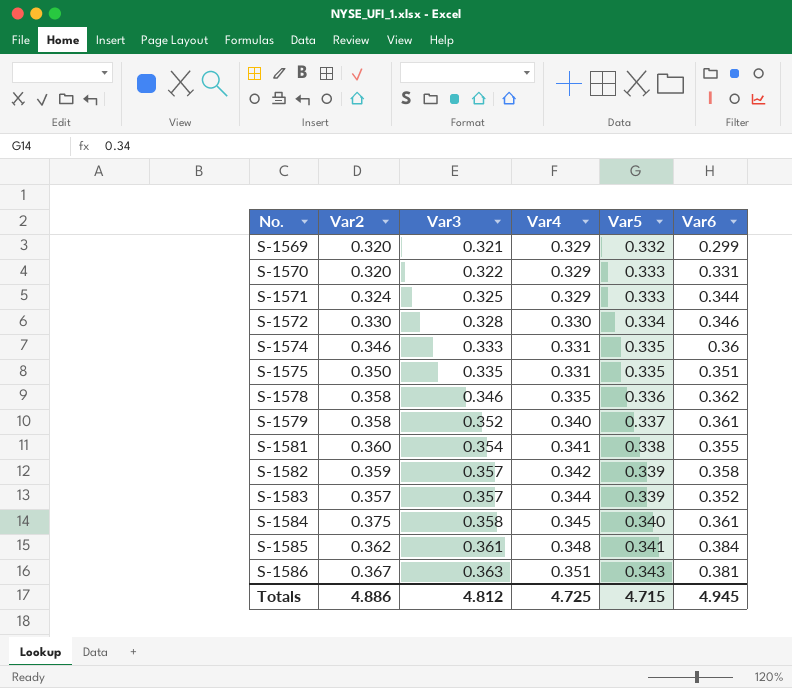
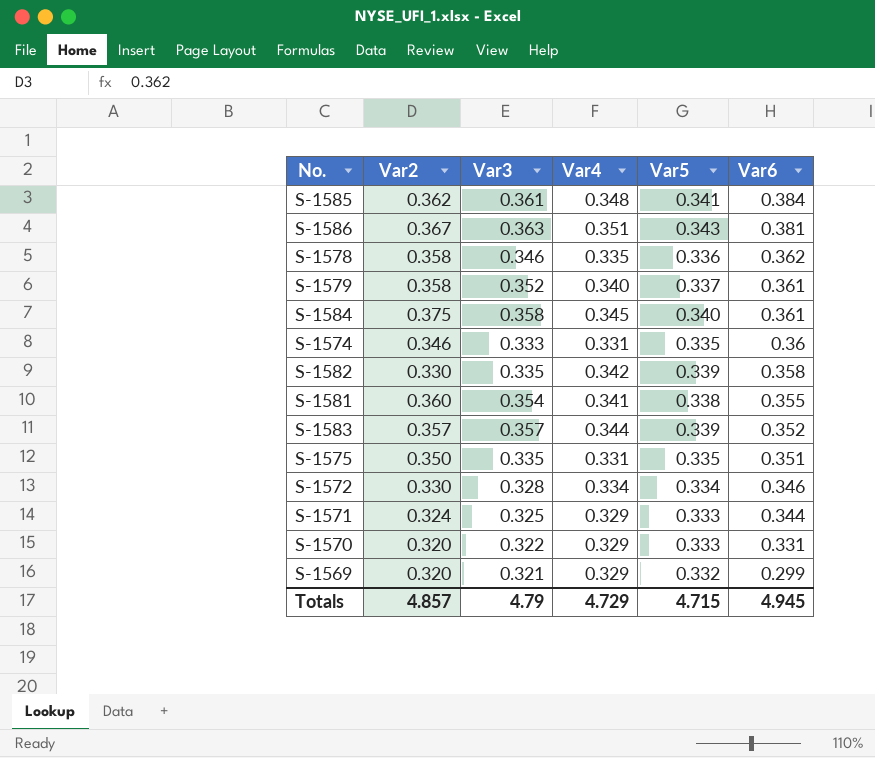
row order: No. ascending -> Var6 descending
S-1582 | Var2: 0.359 -> 0.330
S-1582 | Var3: 0.357 -> 0.335
S-1572 | Var4: 0.330 -> 0.334
Totals | Var2: 4.886 -> 4.857
Totals | Var3: 4.812 -> 4.79
Totals | Var4: 4.725 -> 4.729

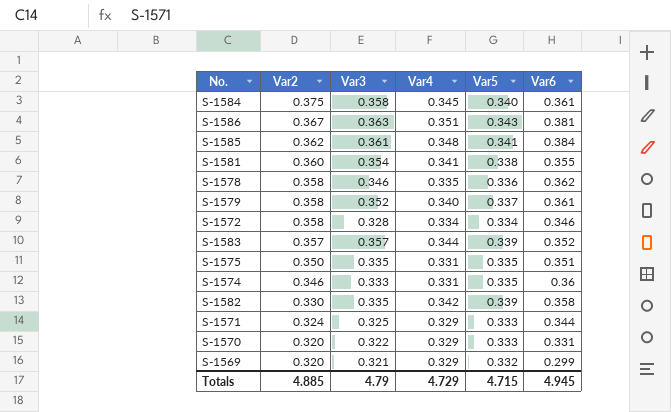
row order: Var6 descending -> Var2 descending
S-1572 | Var2: 0.330 -> 0.358
Totals | Var2: 4.857 -> 4.885

